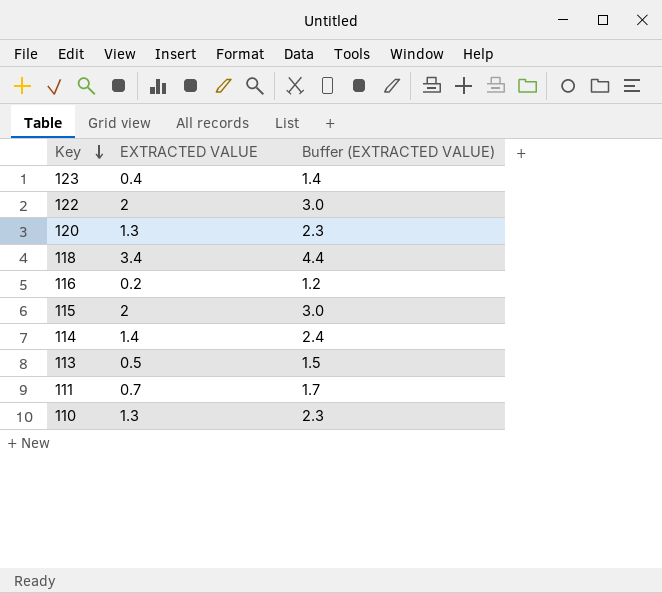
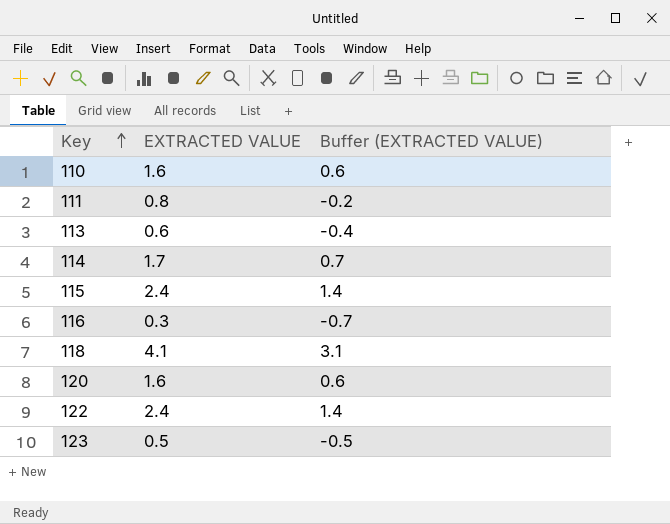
row order: Key descending -> Key ascending
column Buffer (EXTRACTED VALUE) | formula: [EXTRACTED VALUE] + 1 -> [EXTRACTED VALUE] - 1
110 | EXTRACTED VALUE: 1.3 -> 1.6
111 | EXTRACTED VALUE: 0.7 -> 0.8
113 | EXTRACTED VALUE: 0.5 -> 0.6
114 | EXTRACTED VALUE: 1.4 -> 1.7
115 | EXTRACTED VALUE: 2 -> 2.4
116 | EXTRACTED VALUE: 0.2 -> 0.3
118 | EXTRACTED VALUE: 3.4 -> 4.1
120 | EXTRACTED VALUE: 1.3 -> 1.6
122 | EXTRACTED VALUE: 2 -> 2.4
123 | EXTRACTED VALUE: 0.4 -> 0.5

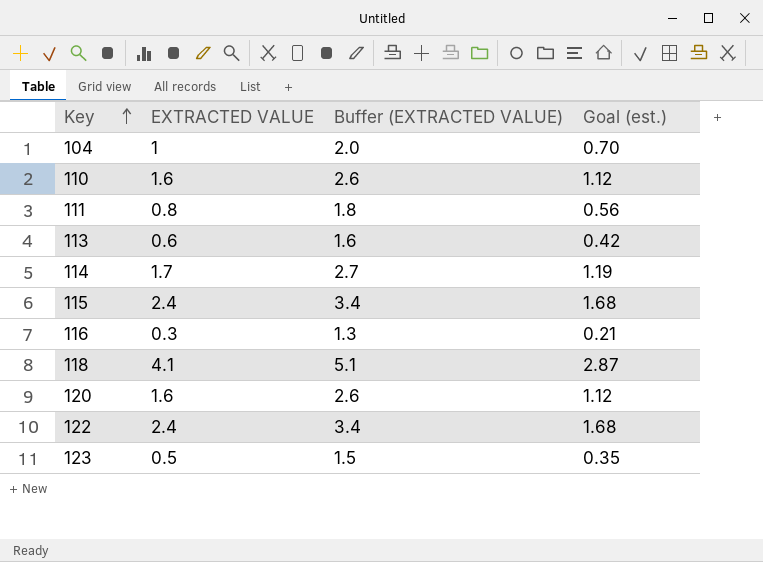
column Buffer (EXTRACTED VALUE) | formula: [EXTRACTED VALUE] - 1 -> [EXTRACTED VALUE] + 1
column Goal (est.) | formula: none -> [EXTRACTED VALUE] * 0.7
row 104: none -> 1 | 2.0 | 0.70

